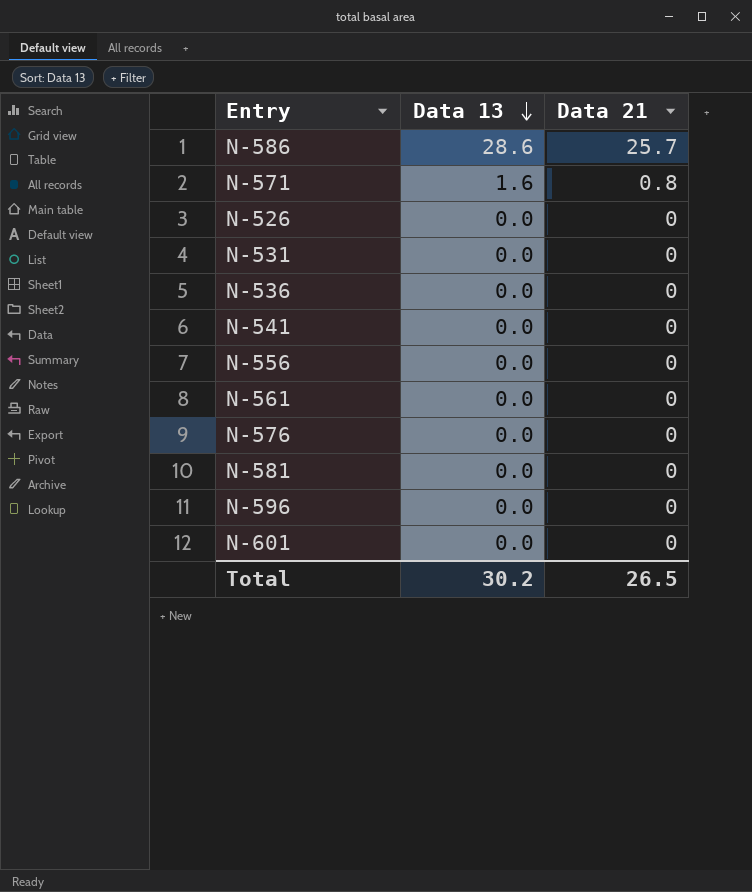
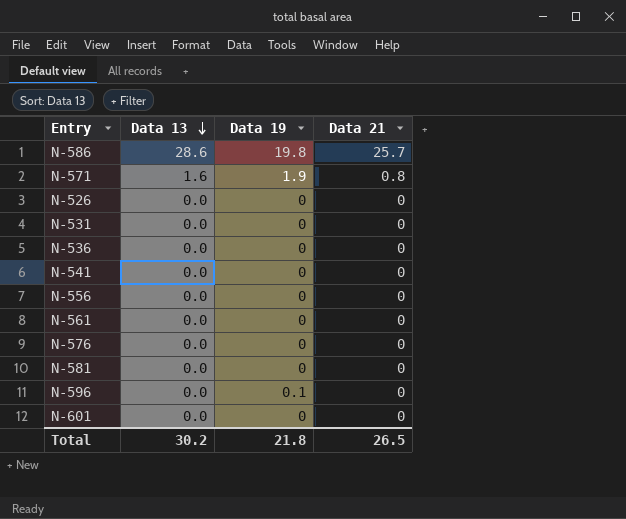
column Data 19 | position: none -> 3

